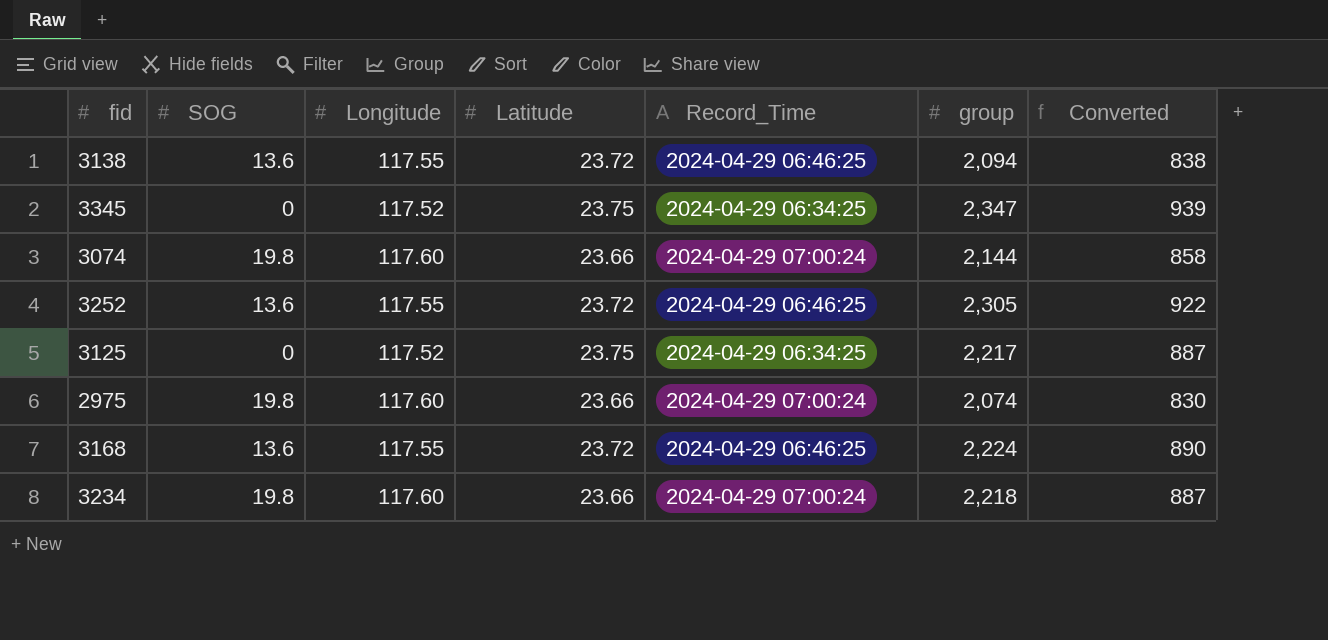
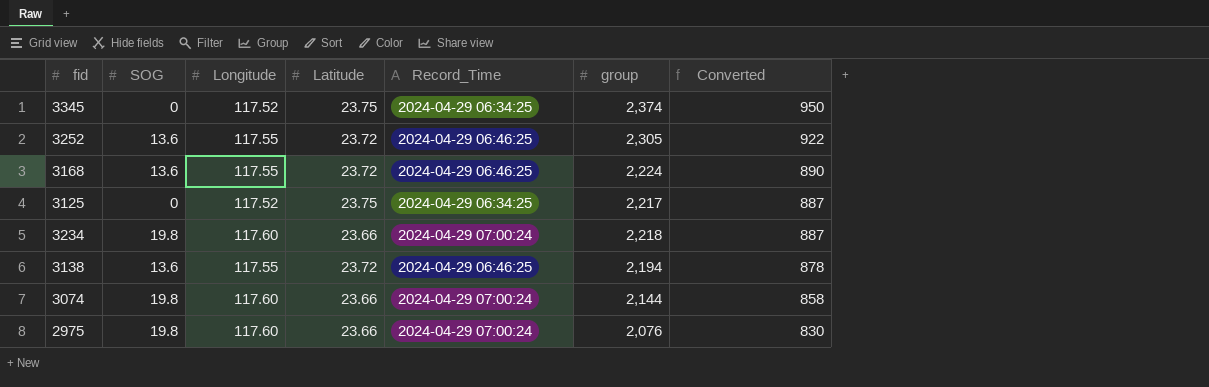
row order: none -> Converted descending
3345 | group: 2,347 -> 2,374
3345 | Converted: 939 -> 950
3138 | group: 2,094 -> 2,194
3138 | Converted: 838 -> 878
2975 | group: 2,074 -> 2,076

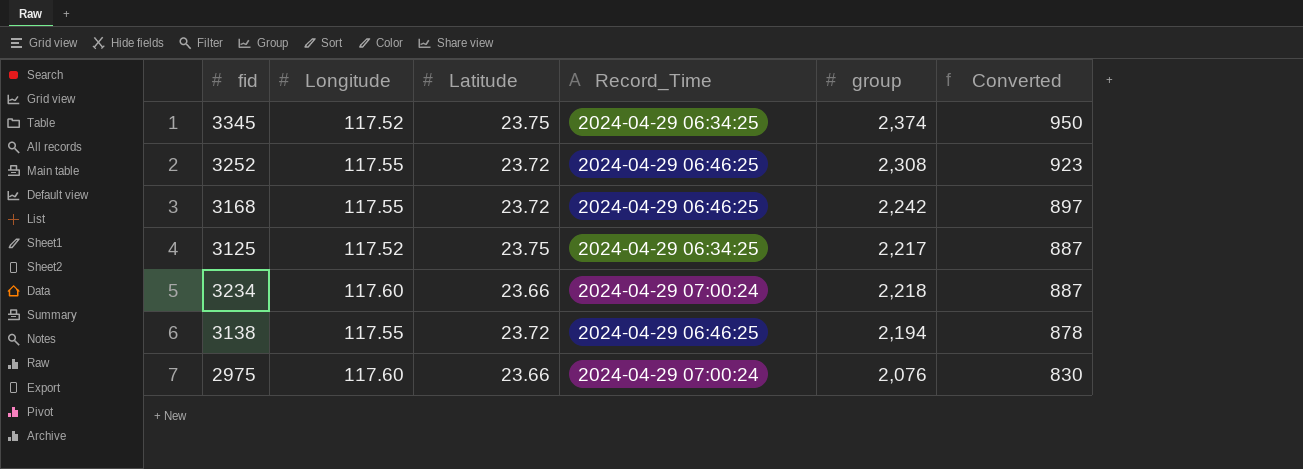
column SOG | position: 2 -> none
row 3074: 19.8 | 117.60 | 23.66 | 2024-04-29 07:00:24 | 2,144 | 858 -> none
3252 | group: 2,305 -> 2,308
3252 | Converted: 922 -> 923
3168 | group: 2,224 -> 2,242
3168 | Converted: 890 -> 897

